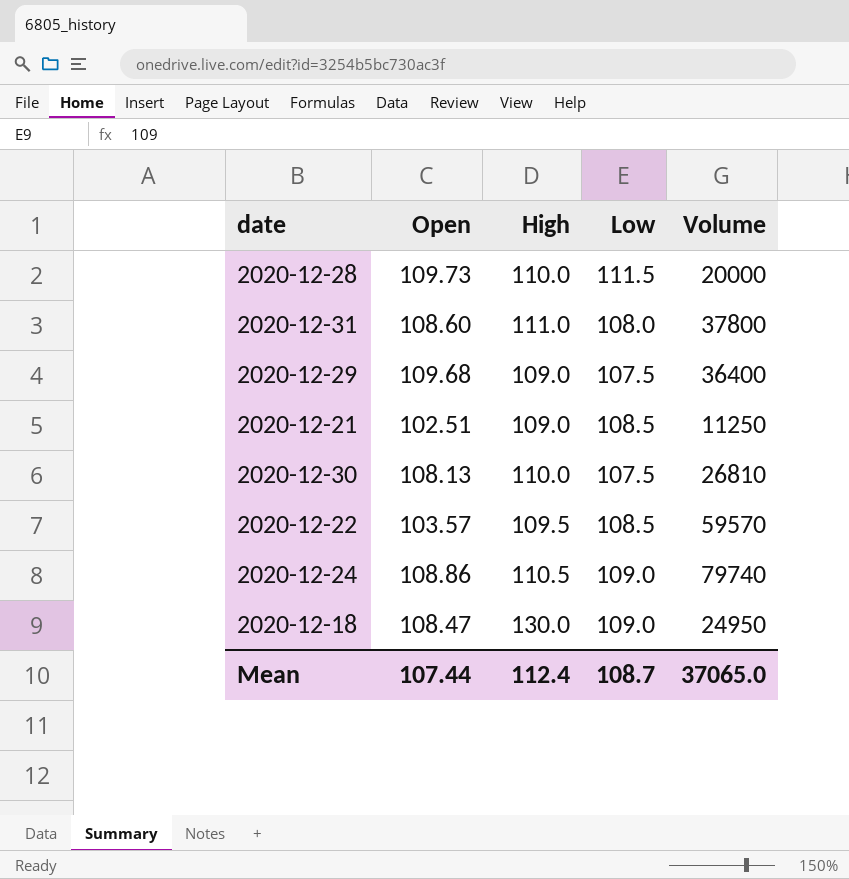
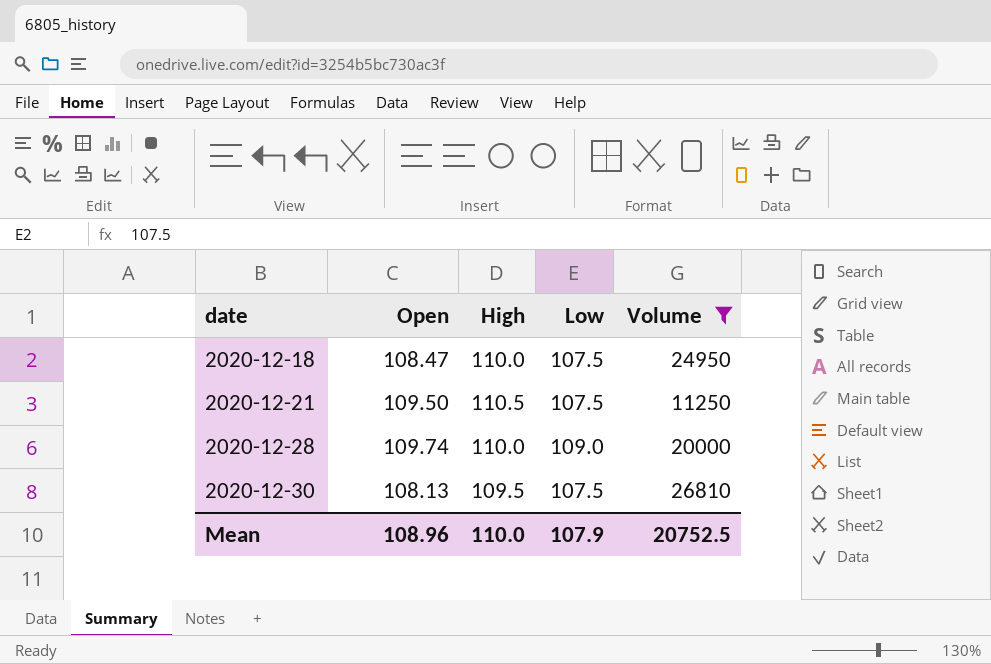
filter: none -> Volume <= 26810
row order: none -> date ascending
2020-12-18 | High: 130.0 -> 110.0
2020-12-18 | Low: 109.0 -> 107.5
2020-12-21 | Open: 102.51 -> 109.50
2020-12-21 | High: 109.0 -> 110.5
2020-12-21 | Low: 108.5 -> 107.5
2020-12-28 | Open: 109.73 -> 109.74
2020-12-28 | Low: 111.5 -> 109.0
2020-12-30 | High: 110.0 -> 109.5
Mean | Open: 107.44 -> 108.96
Mean | High: 112.4 -> 110.0
Mean | Low: 108.7 -> 107.9
Mean | Volume: 37065.0 -> 20752.5

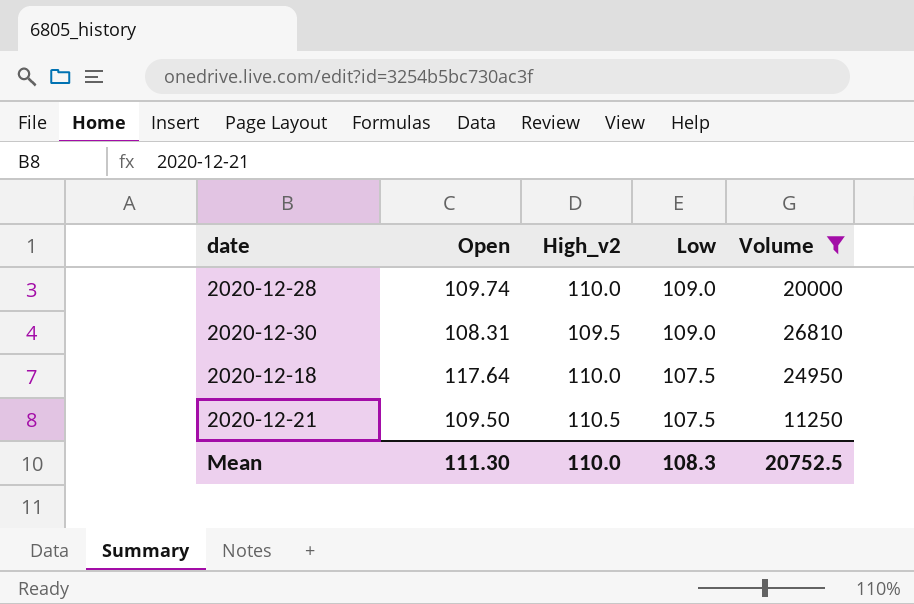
row order: date ascending -> Low descending
column name: High -> High_v2
2020-12-30 | Open: 108.13 -> 108.31
2020-12-30 | Low: 107.5 -> 109.0
2020-12-18 | Open: 108.47 -> 117.64
Mean | Open: 108.96 -> 111.30
Mean | Low: 107.9 -> 108.3

